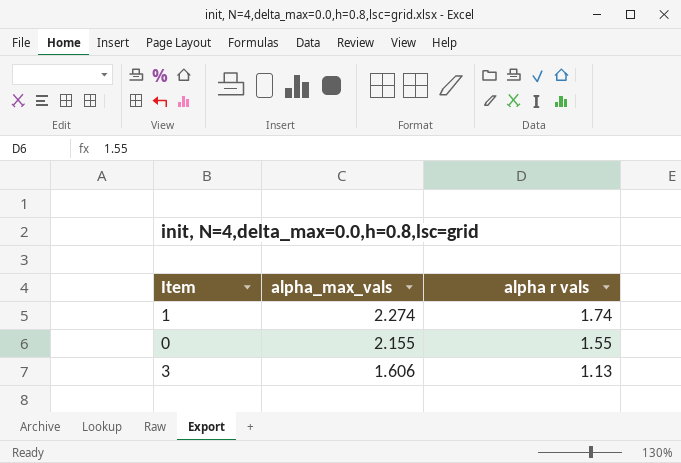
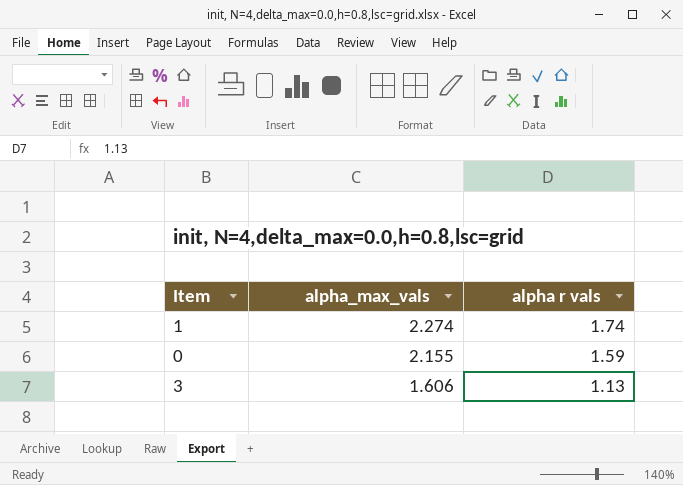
0 | alpha r vals: 1.55 -> 1.59

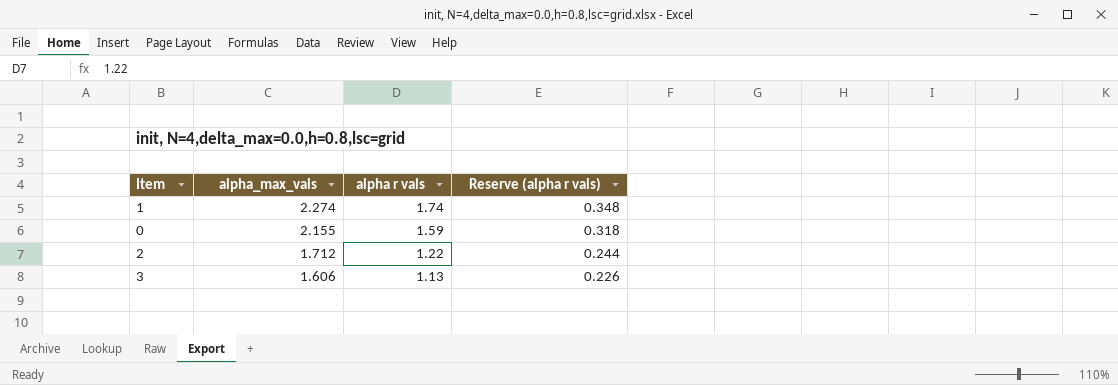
column Reserve (alpha r vals) | formula: none -> [alpha r vals] * 0.2
row 2: none -> 1.712 | 1.22 | 0.244

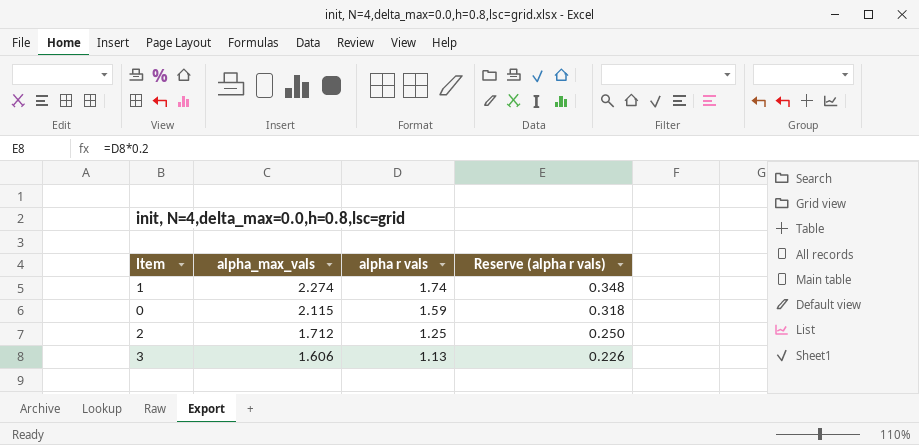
0 | alpha_max_vals: 2.155 -> 2.115
2 | alpha r vals: 1.22 -> 1.25
2 | Reserve (alpha r vals): 0.244 -> 0.250

